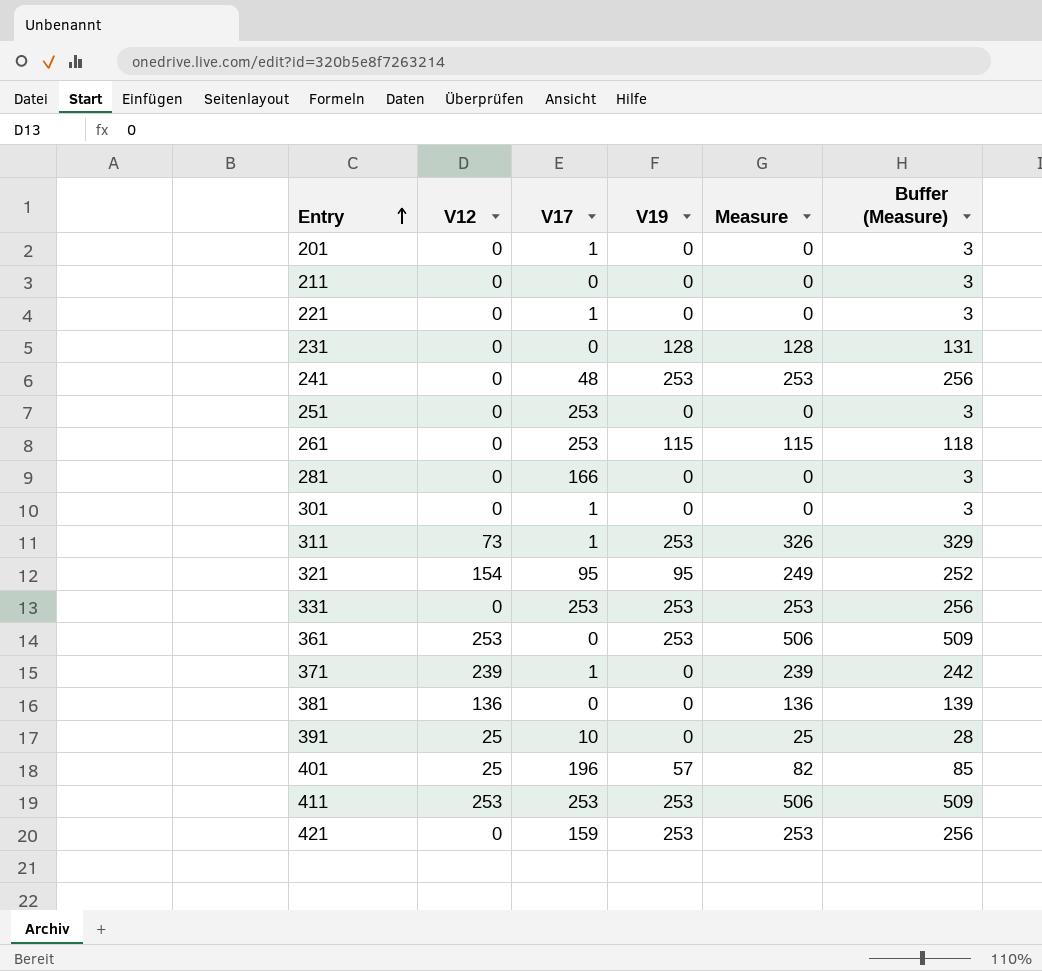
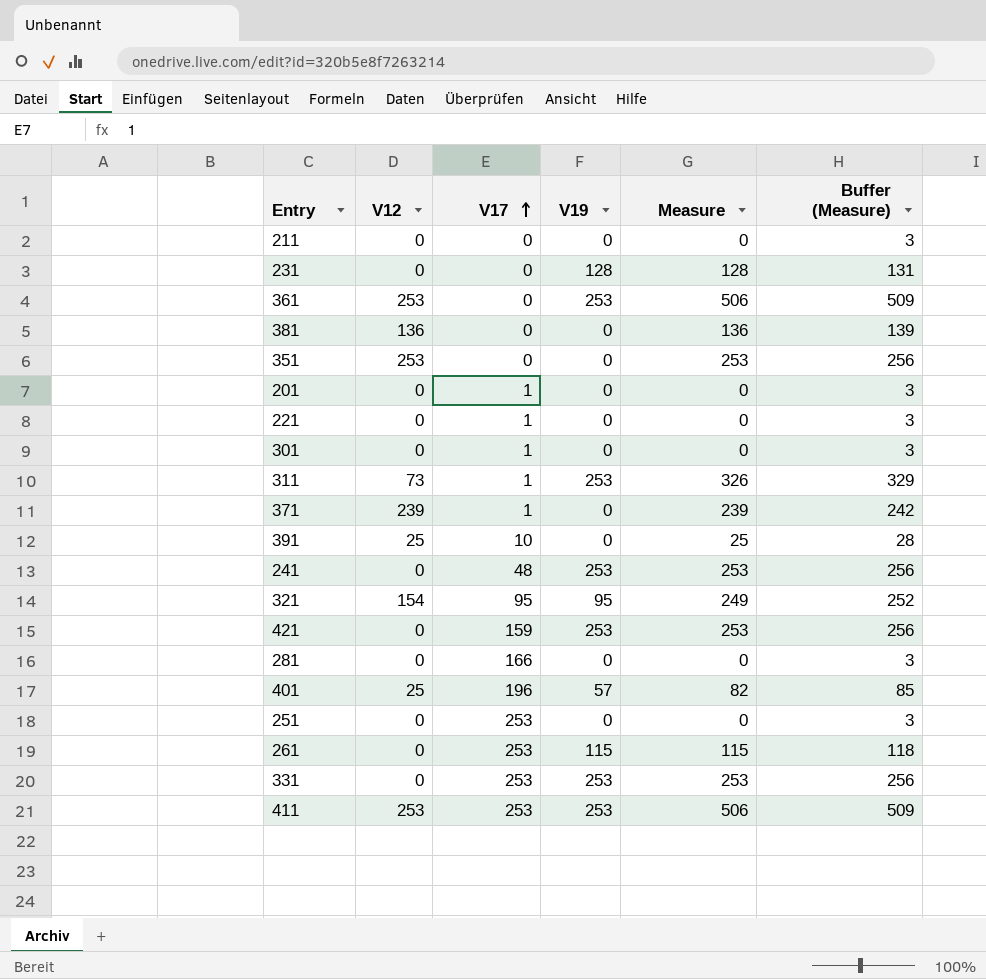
row order: Entry ascending -> V17 ascending
row 351: none -> 253 | 0 | 0 | 253 | 256

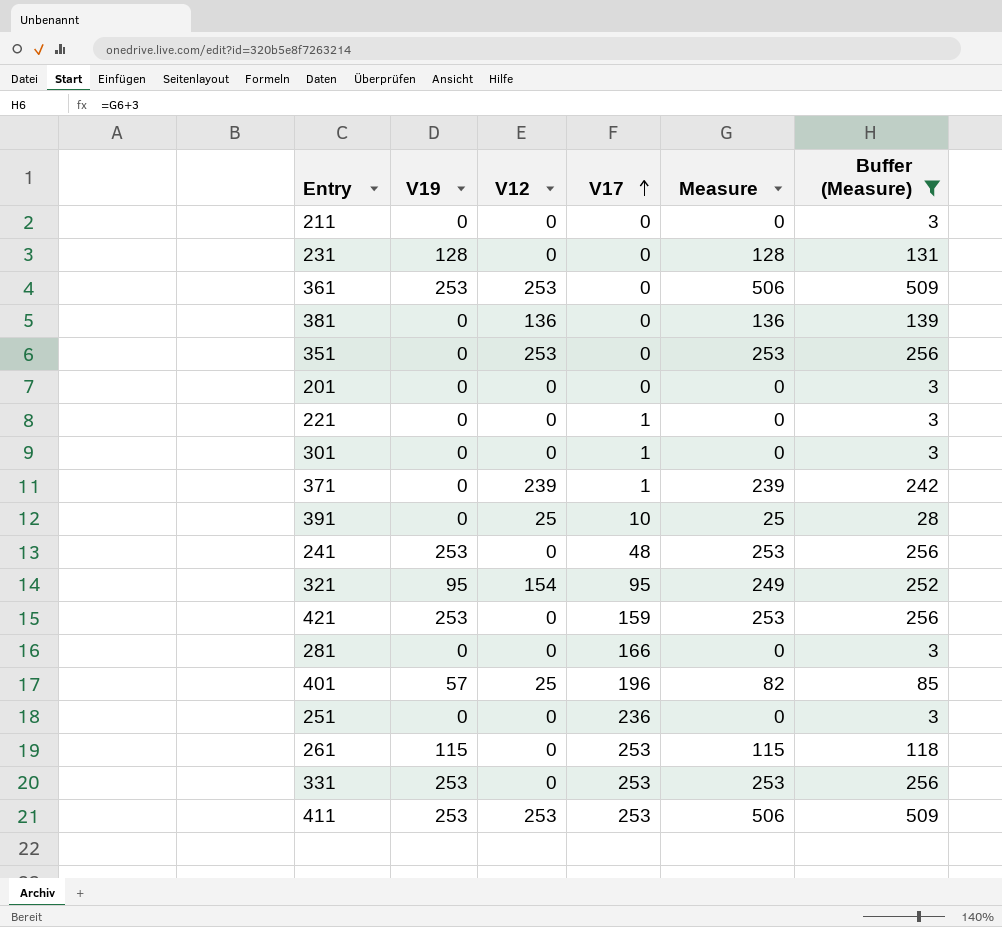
filter: none -> Buffer (Measure) != 329
column V19 | position: 4 -> 2
201 | V17: 1 -> 0
251 | V17: 253 -> 236

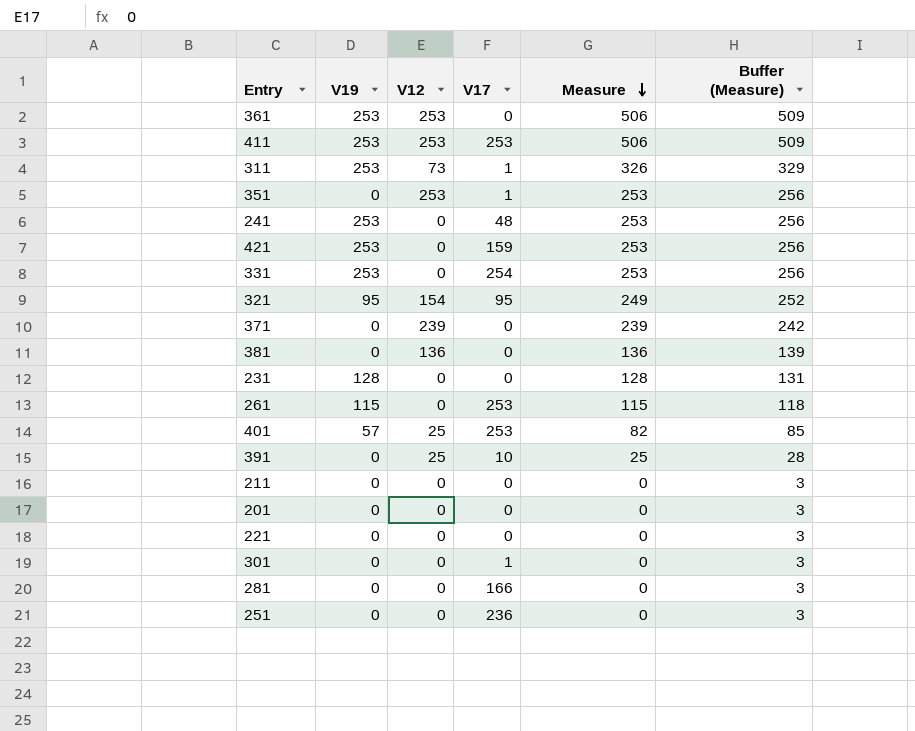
filter: Buffer (Measure) != 329 -> none
row order: V17 ascending -> Measure descending
351 | V17: 0 -> 1
331 | V17: 253 -> 254
371 | V17: 1 -> 0
401 | V17: 196 -> 253
221 | V17: 1 -> 0

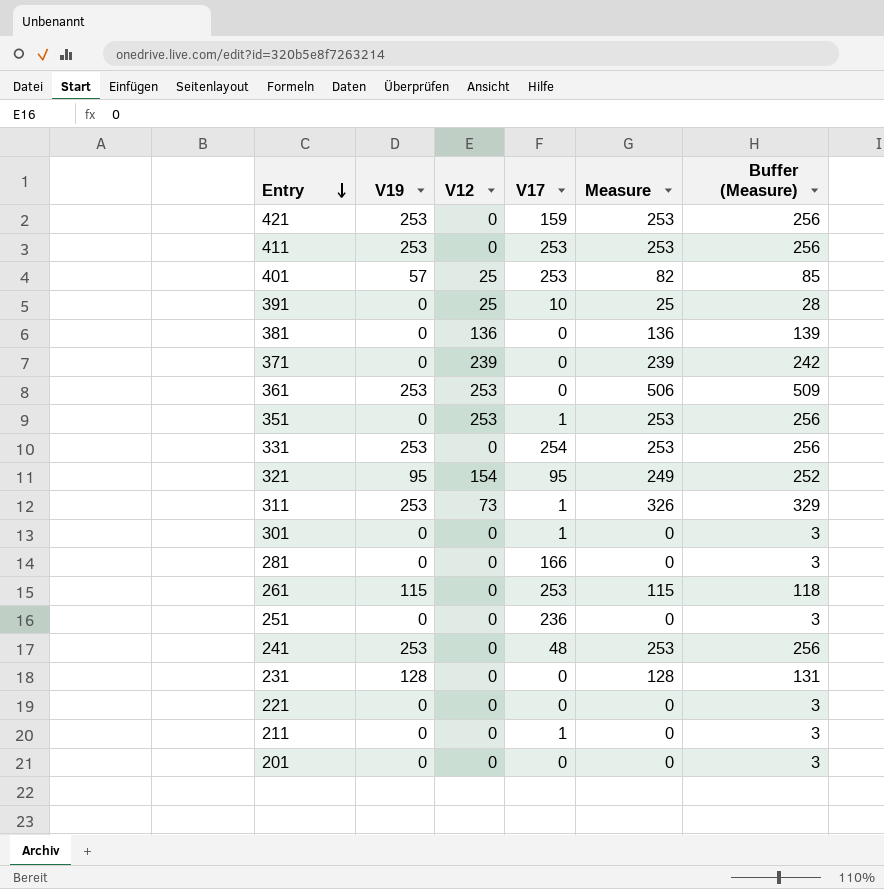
row order: Measure descending -> Entry descending
411 | V12: 253 -> 0
411 | Measure: 506 -> 253
411 | Buffer (Measure): 509 -> 256
211 | V17: 0 -> 1

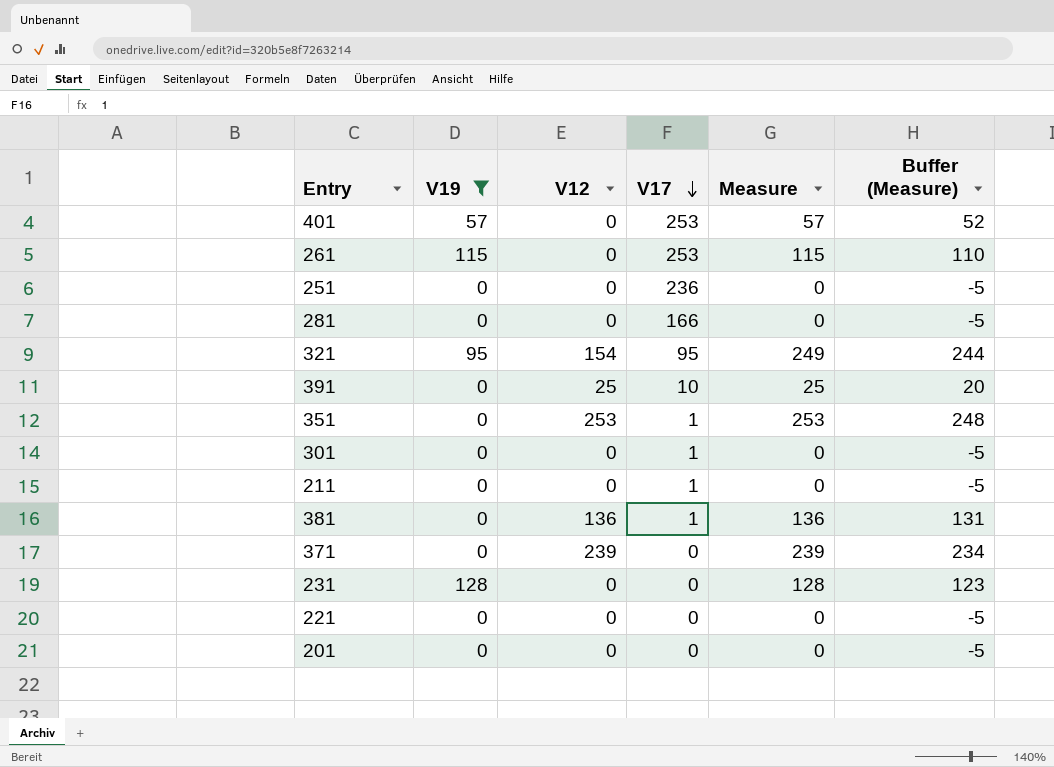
filter: none -> V19 != 253
row order: Entry descending -> V17 descending
column Buffer (Measure) | formula: [Measure] + 3 -> [Measure] - 5
401 | V12: 25 -> 0
401 | Measure: 82 -> 57
381 | V17: 0 -> 1

